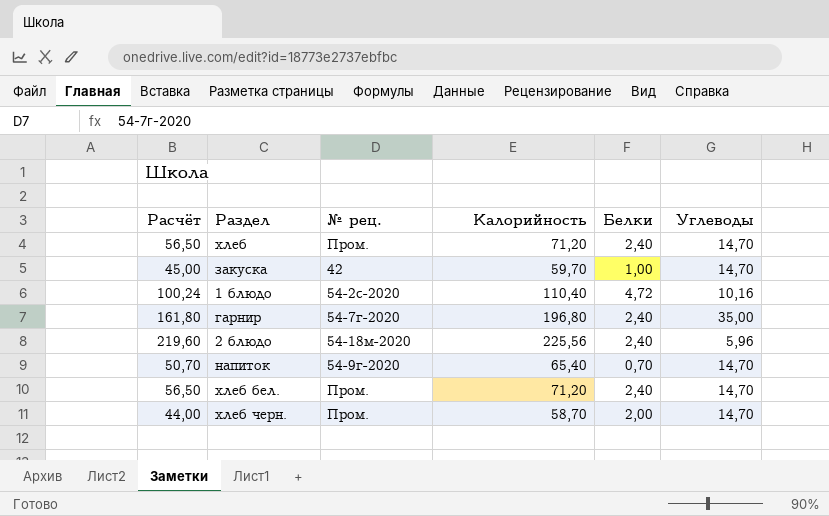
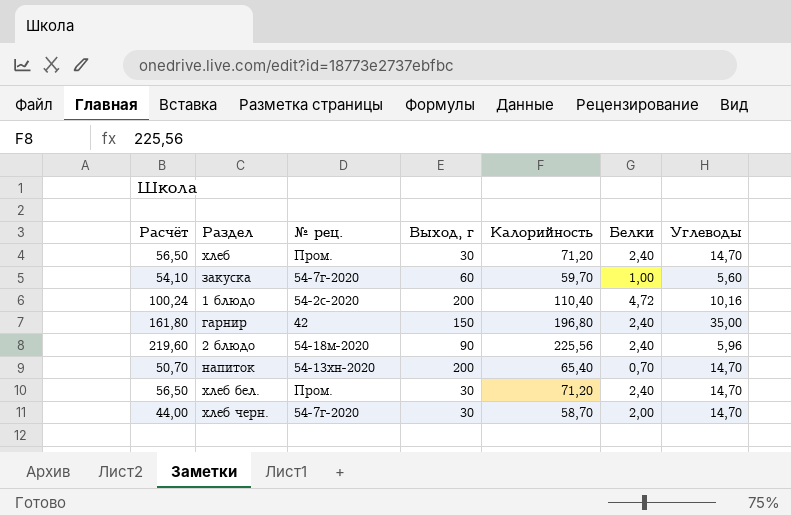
column Выход, г | position: none -> 4
закуска | Расчёт: 45,00 -> 54,10
закуска | № рец.: 42 -> 54-7г-2020
закуска | Углеводы: 14,70 -> 5,60
гарнир | № рец.: 54-7г-2020 -> 42
напиток | № рец.: 54-9г-2020 -> 54-13хн-2020
хлеб черн. | № рец.: Пром. -> 54-7г-2020

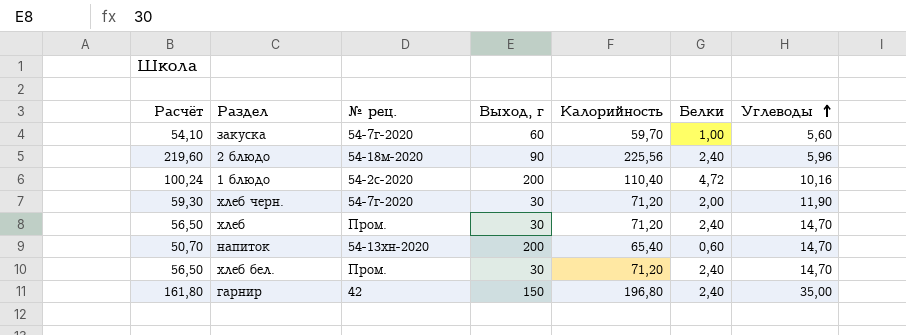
row order: none -> Углеводы ascending
хлеб черн. | Расчёт: 44,00 -> 59,30
хлеб черн. | Калорийность: 58,70 -> 71,20
хлеб черн. | Углеводы: 14,70 -> 11,90
напиток | Белки: 0,70 -> 0,60

